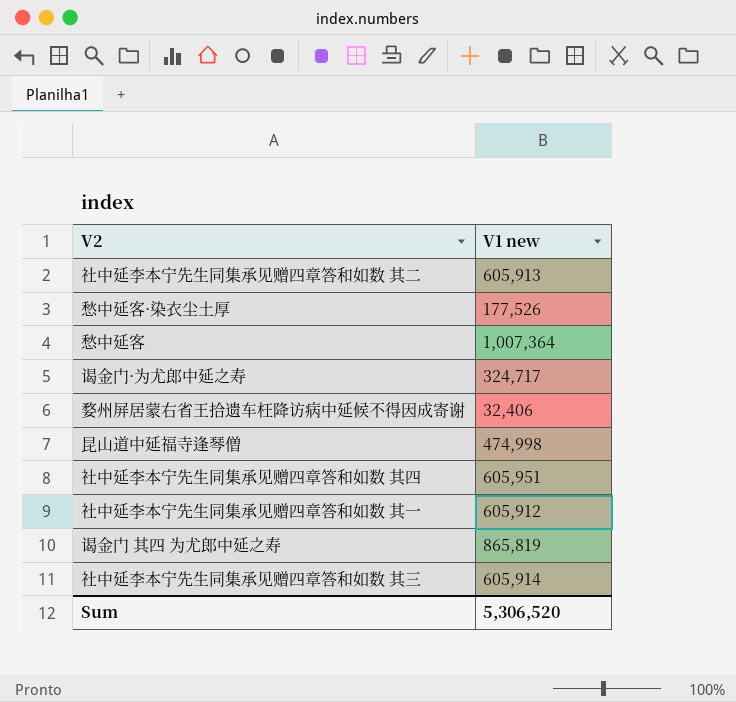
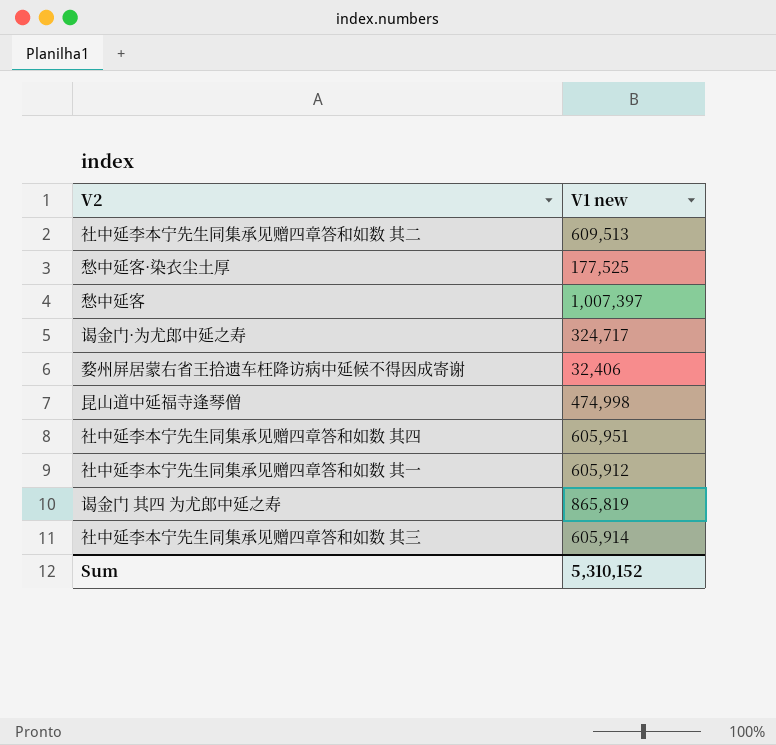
社中延李本宁先生同集承见赠四章答和如数 其二 | V1 new: 605,913 -> 609,513
愁中延客·染衣尘土厚 | V1 new: 177,526 -> 177,525
愁中延客 | V1 new: 1,007,364 -> 1,007,397
Sum | V1 new: 5,306,520 -> 5,310,152

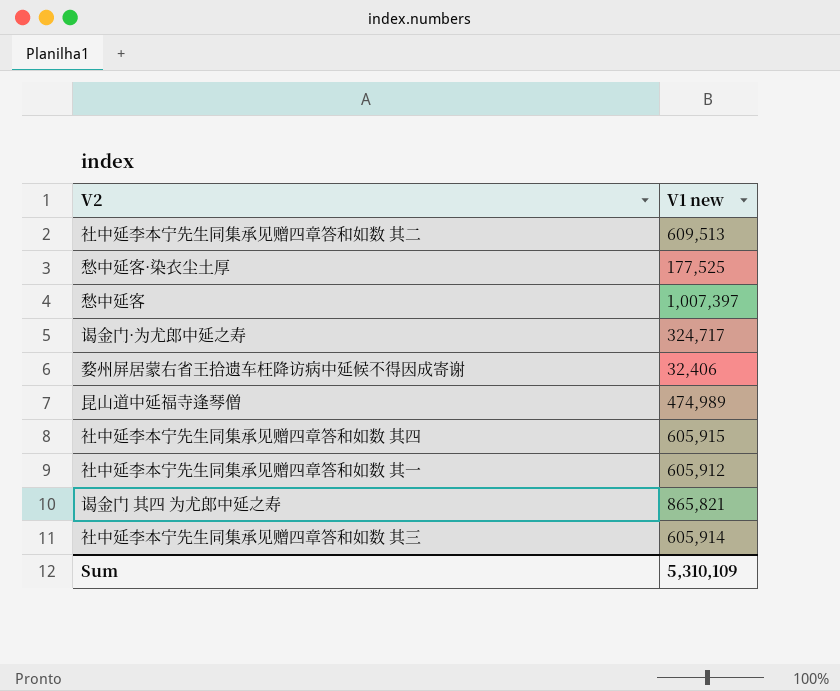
昆山道中延福寺逢琴僧 | V1 new: 474,998 -> 474,989
社中延李本宁先生同集承见赠四章答和如数 其四 | V1 new: 605,951 -> 605,915
谒金门 其四 为尤郎中延之寿 | V1 new: 865,819 -> 865,821
Sum | V1 new: 5,310,152 -> 5,310,109

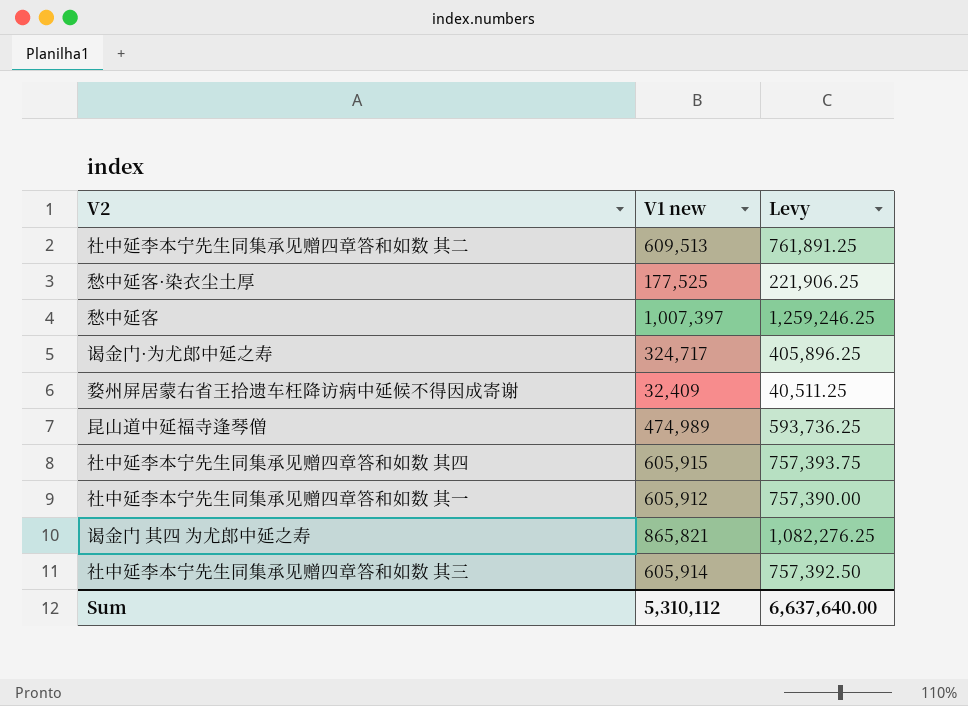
column Levy | formula: none -> [V1 new] * 1.25
婺州屏居蒙右省王拾遗车枉降访病中延候不得因成寄谢 | V1 new: 32,406 -> 32,409
Sum | V1 new: 5,310,109 -> 5,310,112

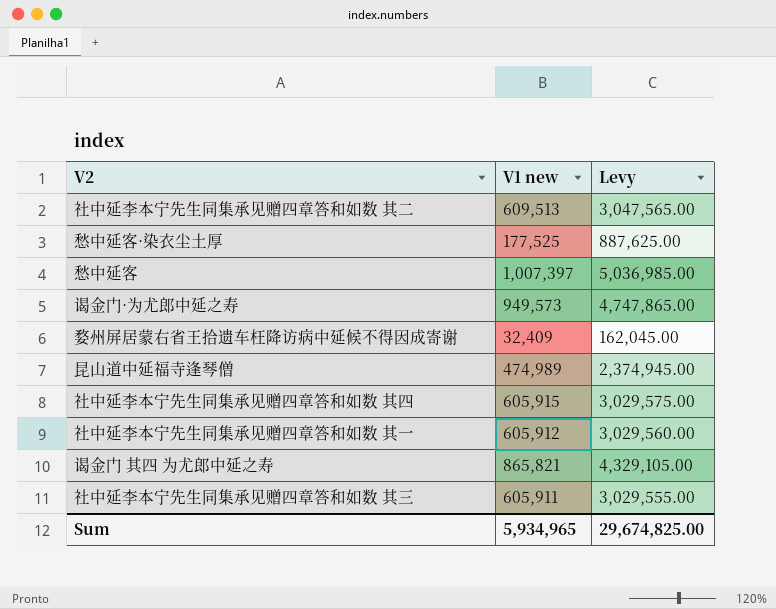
column Levy | formula: [V1 new] * 1.25 -> [V1 new] * 5
谒金门·为尤郎中延之寿 | V1 new: 324,717 -> 949,573
社中延李本宁先生同集承见赠四章答和如数 其三 | V1 new: 605,914 -> 605,911
Sum | V1 new: 5,310,112 -> 5,934,965
Sum | Levy: 6,637,640.00 -> 29,674,825.00

